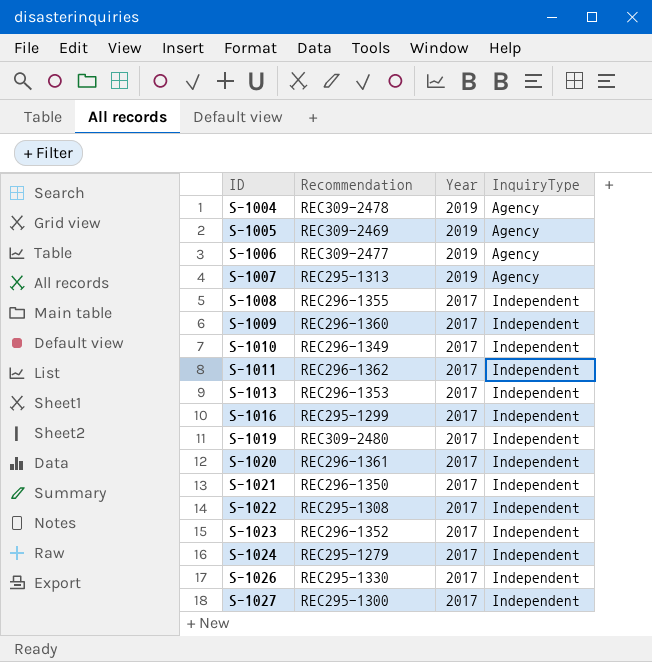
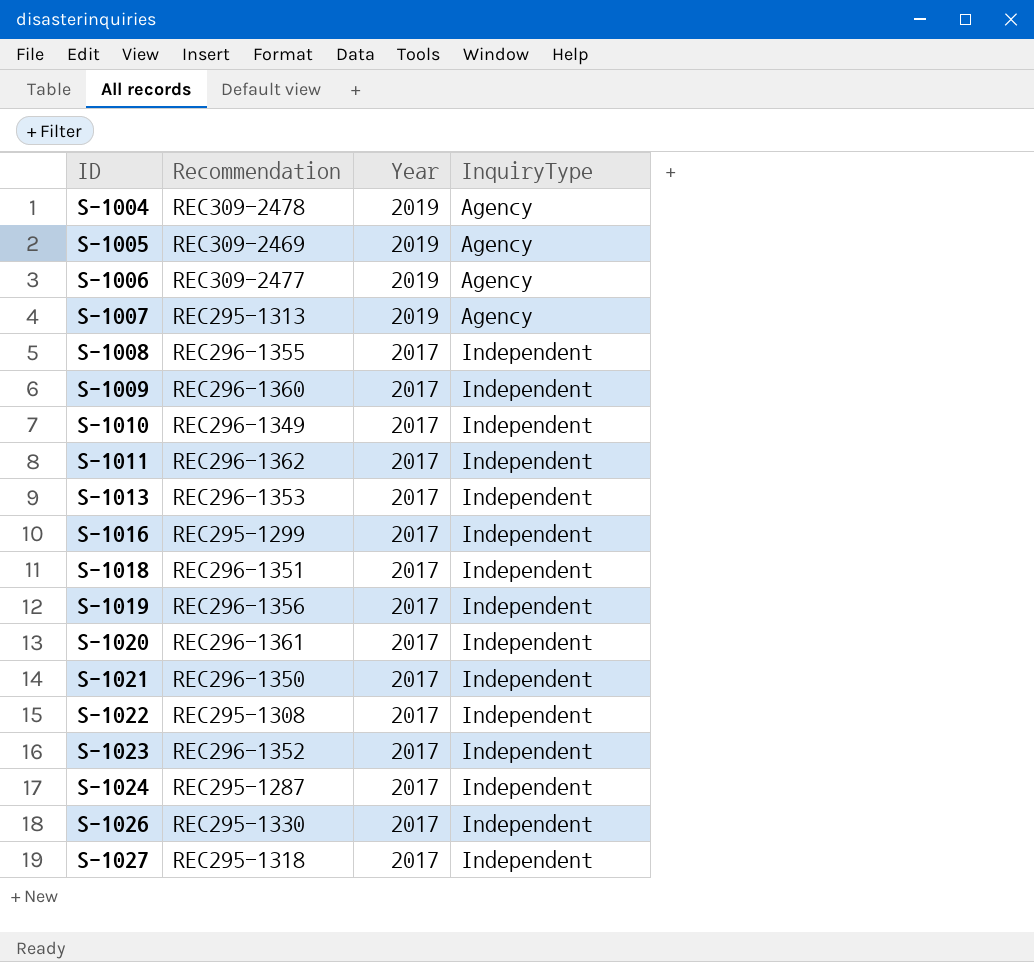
row S-1018: none -> REC296-1351 | 2017 | Independent
S-1019 | Recommendation: REC309-2480 -> REC296-1356
S-1024 | Recommendation: REC295-1279 -> REC295-1287
S-1027 | Recommendation: REC295-1300 -> REC295-1318

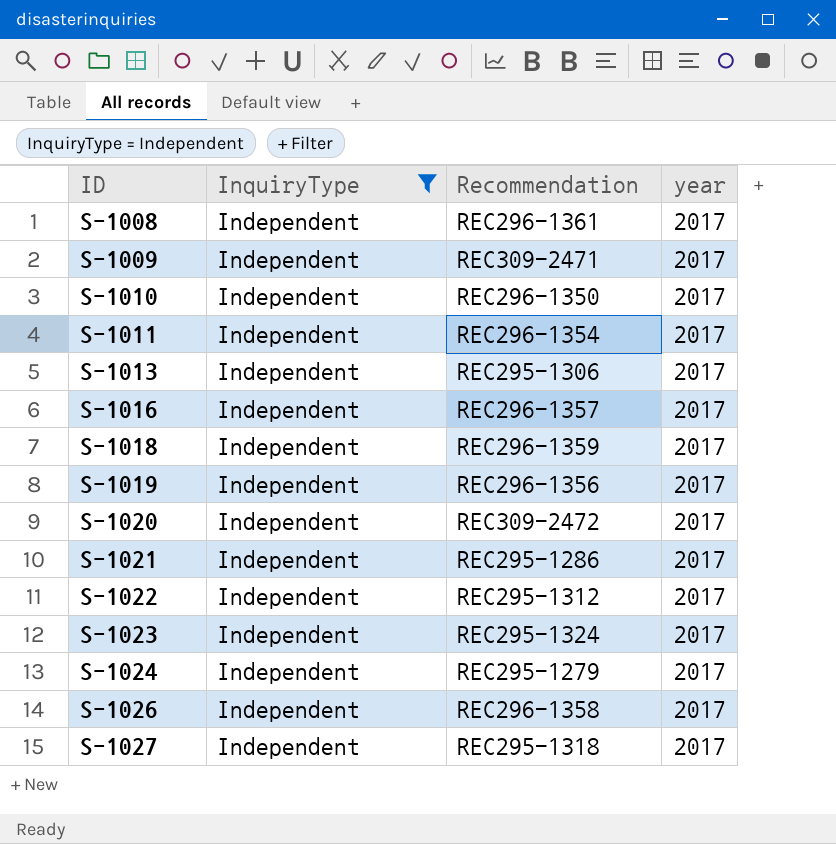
filter: none -> InquiryType = Independent
column InquiryType | position: 4 -> 2
column name: Year -> year
S-1008 | Recommendation: REC296-1355 -> REC296-1361
S-1009 | Recommendation: REC296-1360 -> REC309-2471
S-1010 | Recommendation: REC296-1349 -> REC296-1350
S-1011 | Recommendation: REC296-1362 -> REC296-1354
S-1013 | Recommendation: REC296-1353 -> REC295-1306
S-1016 | Recommendation: REC295-1299 -> REC296-1357
S-1018 | Recommendation: REC296-1351 -> REC296-1359
S-1020 | Recommendation: REC296-1361 -> REC309-2472
S-1021 | Recommendation: REC296-1350 -> REC295-1286
S-1022 | Recommendation: REC295-1308 -> REC295-1312
S-1023 | Recommendation: REC296-1352 -> REC295-1324
S-1024 | Recommendation: REC295-1287 -> REC295-1279
S-1026 | Recommendation: REC295-1330 -> REC296-1358

